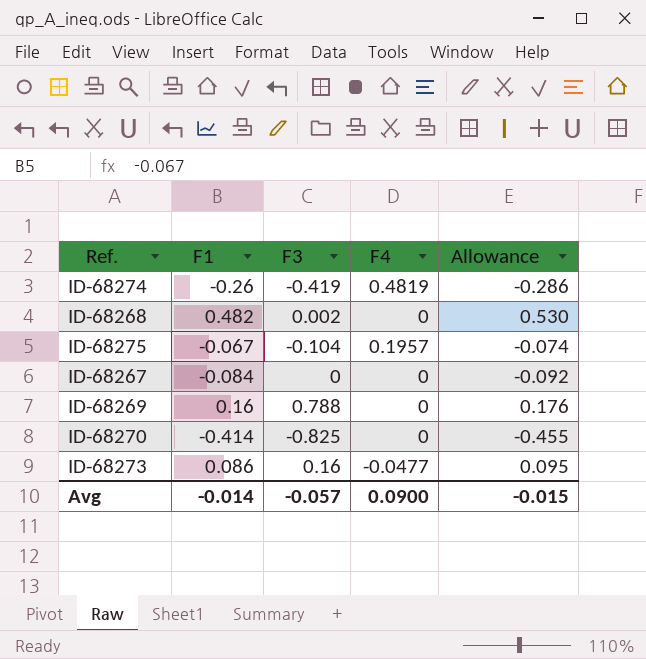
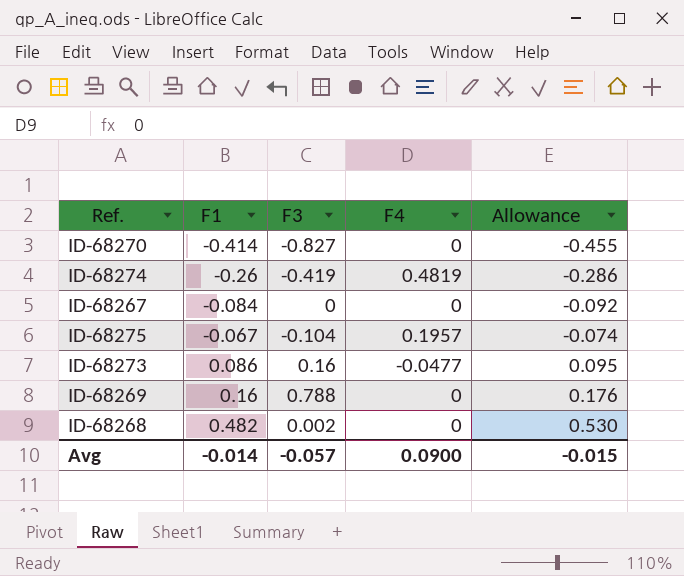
row order: none -> F1 ascending
ID-68270 | F3: -0.825 -> -0.827

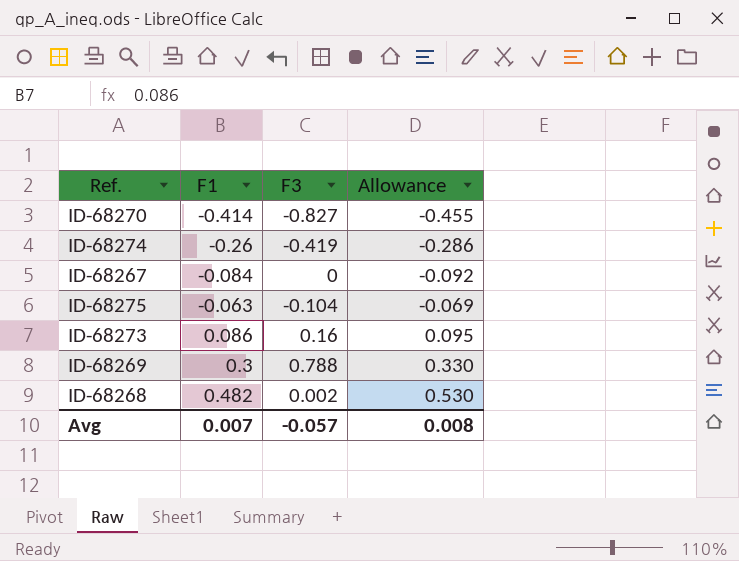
column F4 | position: 4 -> none
ID-68275 | F1: -0.067 -> -0.063
ID-68275 | Allowance: -0.074 -> -0.069
ID-68269 | F1: 0.16 -> 0.3
ID-68269 | Allowance: 0.176 -> 0.330
Avg | F1: -0.014 -> 0.007
Avg | Allowance: -0.015 -> 0.008

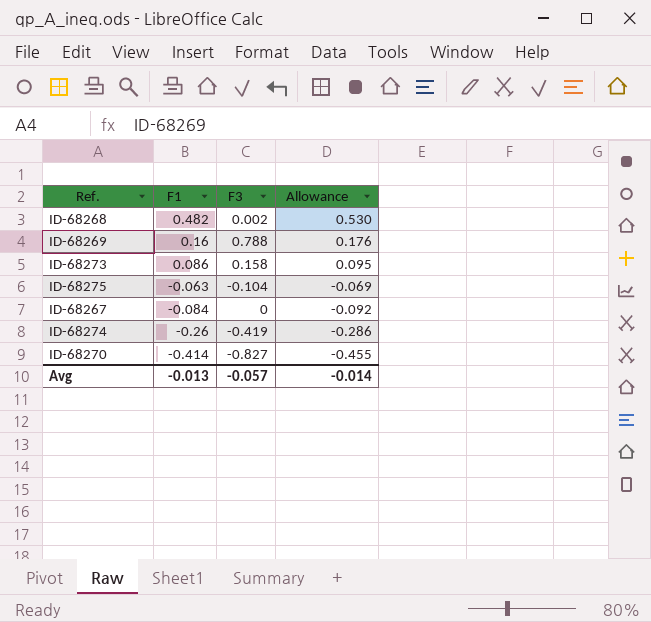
row order: F1 ascending -> F1 descending
ID-68269 | F1: 0.3 -> 0.16
ID-68269 | Allowance: 0.330 -> 0.176
ID-68273 | F3: 0.16 -> 0.158
Avg | F1: 0.007 -> -0.013
Avg | Allowance: 0.008 -> -0.014

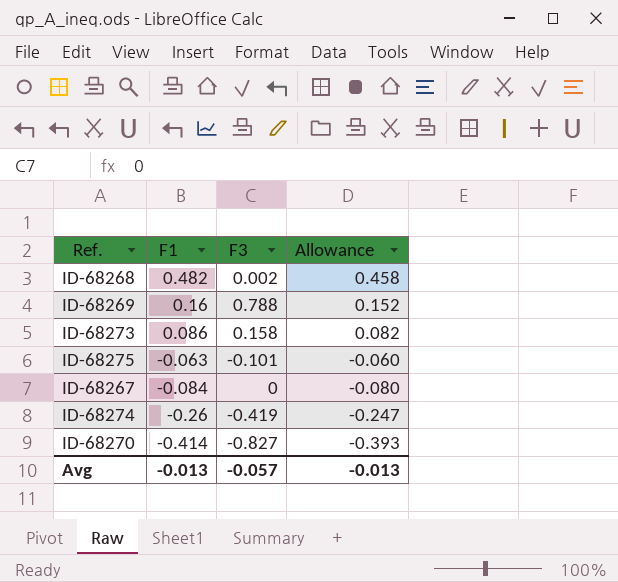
column Allowance | formula: [F1] * 1.1 -> [F1] * 0.95
ID-68275 | F3: -0.104 -> -0.101
Avg | Allowance: -0.014 -> -0.013

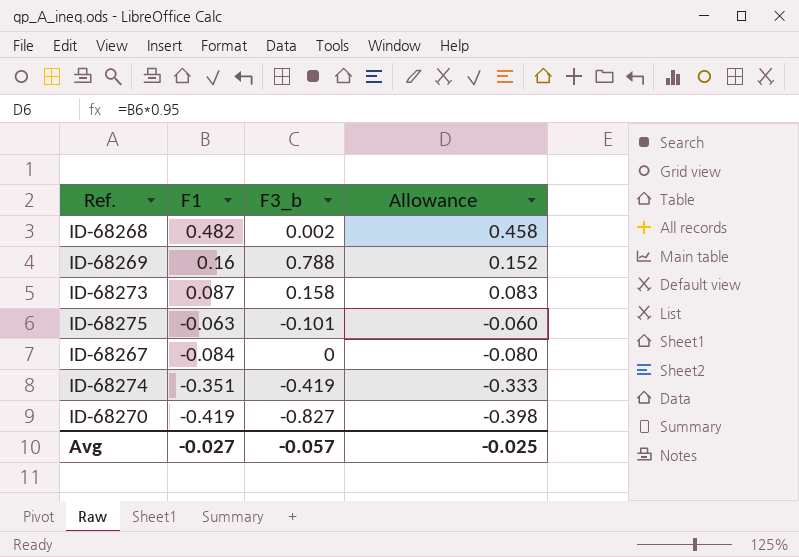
column name: F3 -> F3_b
ID-68273 | F1: 0.086 -> 0.087
ID-68273 | Allowance: 0.082 -> 0.083
ID-68274 | F1: -0.26 -> -0.351
ID-68274 | Allowance: -0.247 -> -0.333
ID-68270 | F1: -0.414 -> -0.419
ID-68270 | Allowance: -0.393 -> -0.398
Avg | F1: -0.013 -> -0.027
Avg | Allowance: -0.013 -> -0.025

